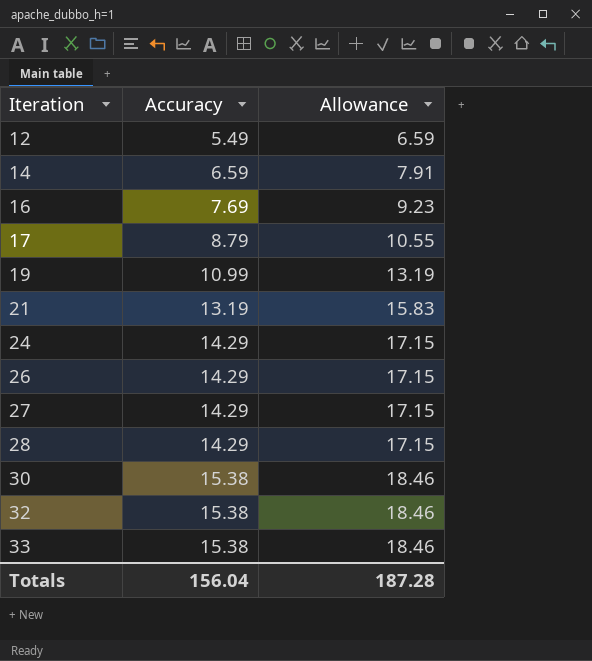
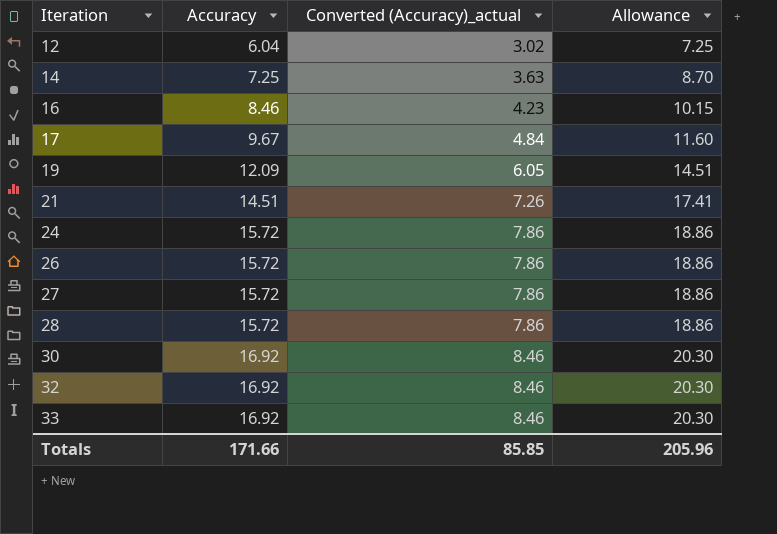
column Converted (Accuracy)_actual | formula: none -> [Accuracy] * 0.5
12 | Accuracy: 5.49 -> 6.04
12 | Allowance: 6.59 -> 7.25
14 | Accuracy: 6.59 -> 7.25
14 | Allowance: 7.91 -> 8.70
16 | Accuracy: 7.69 -> 8.46
16 | Allowance: 9.23 -> 10.15
17 | Accuracy: 8.79 -> 9.67
17 | Allowance: 10.55 -> 11.60
19 | Accuracy: 10.99 -> 12.09
19 | Allowance: 13.19 -> 14.51
21 | Accuracy: 13.19 -> 14.51
21 | Allowance: 15.83 -> 17.41
24 | Accuracy: 14.29 -> 15.72
24 | Allowance: 17.15 -> 18.86
26 | Accuracy: 14.29 -> 15.72
26 | Allowance: 17.15 -> 18.86
27 | Accuracy: 14.29 -> 15.72
27 | Allowance: 17.15 -> 18.86
28 | Accuracy: 14.29 -> 15.72
28 | Allowance: 17.15 -> 18.86
30 | Accuracy: 15.38 -> 16.92
30 | Allowance: 18.46 -> 20.30
32 | Accuracy: 15.38 -> 16.92
32 | Allowance: 18.46 -> 20.30
33 | Accuracy: 15.38 -> 16.92
33 | Allowance: 18.46 -> 20.30
Totals | Accuracy: 156.04 -> 171.66
Totals | Allowance: 187.28 -> 205.96

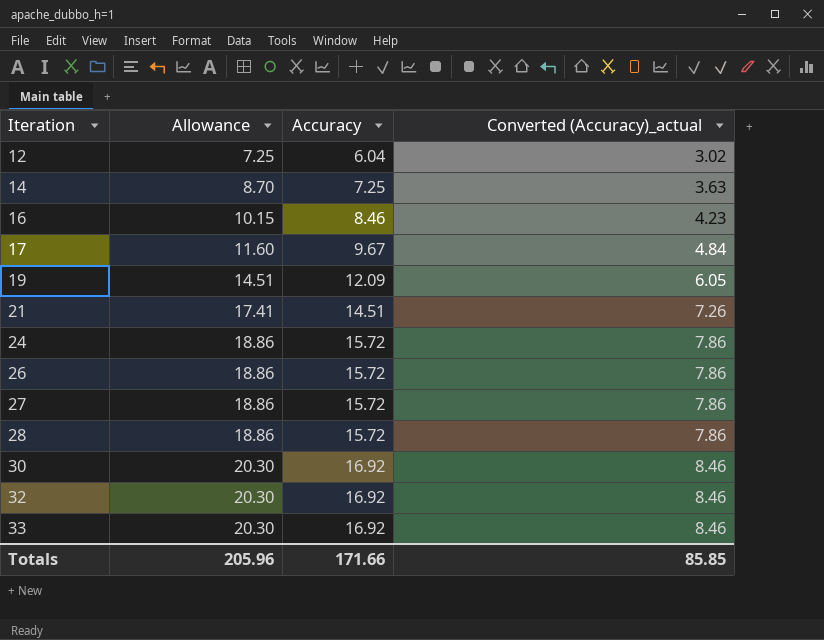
column Allowance | position: 4 -> 2

